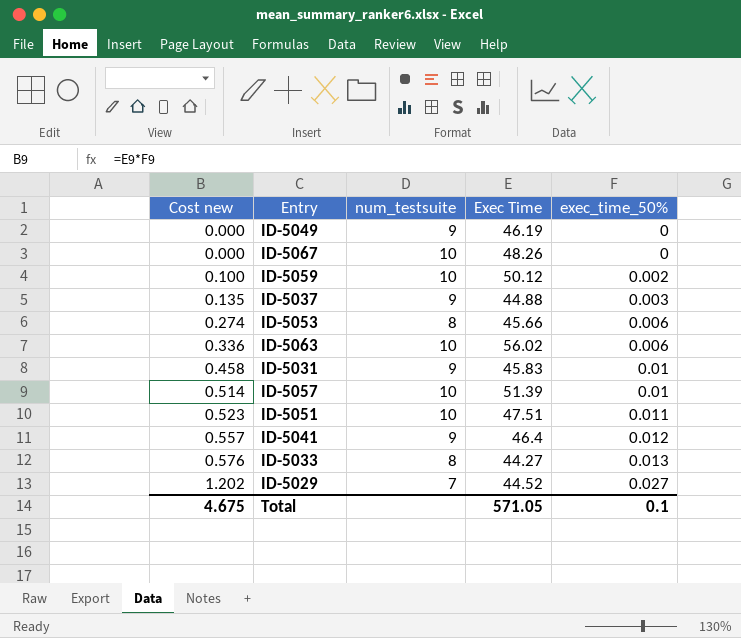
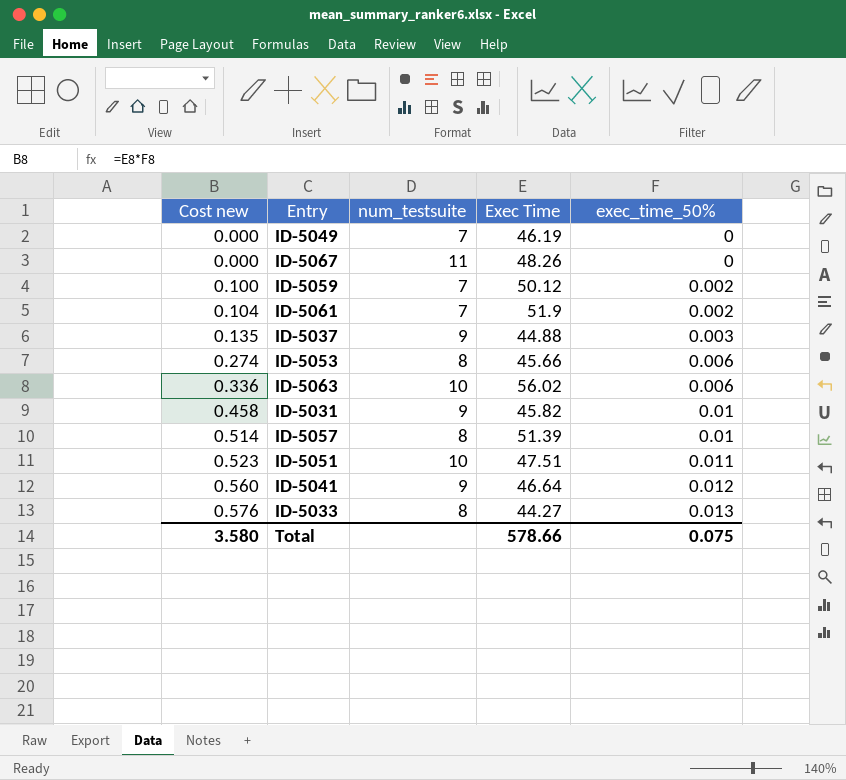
row ID-5029: 1.202 | 7 | 44.52 | 0.027 -> none
ID-5049 | num_testsuite: 9 -> 7
ID-5067 | num_testsuite: 10 -> 11
ID-5059 | num_testsuite: 10 -> 7
row ID-5061: none -> 0.104 | 7 | 51.9 | 0.002
ID-5031 | Exec Time: 45.83 -> 45.82
ID-5057 | num_testsuite: 10 -> 8
ID-5041 | Cost new: 0.557 -> 0.560
ID-5041 | Exec Time: 46.4 -> 46.64
Total | Cost new: 4.675 -> 3.580
Total | Exec Time: 571.05 -> 578.66
Total | exec_time_50%: 0.1 -> 0.075

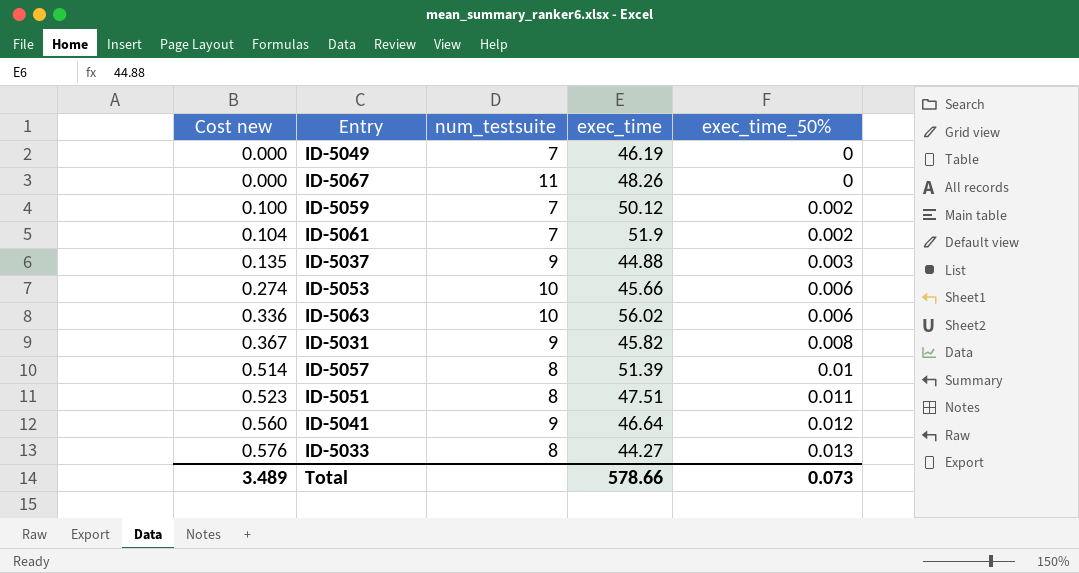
column name: Exec Time -> exec_time
ID-5053 | num_testsuite: 8 -> 10
ID-5031 | Cost new: 0.458 -> 0.367
ID-5031 | exec_time_50%: 0.01 -> 0.008
ID-5051 | num_testsuite: 10 -> 8
Total | Cost new: 3.580 -> 3.489
Total | exec_time_50%: 0.075 -> 0.073

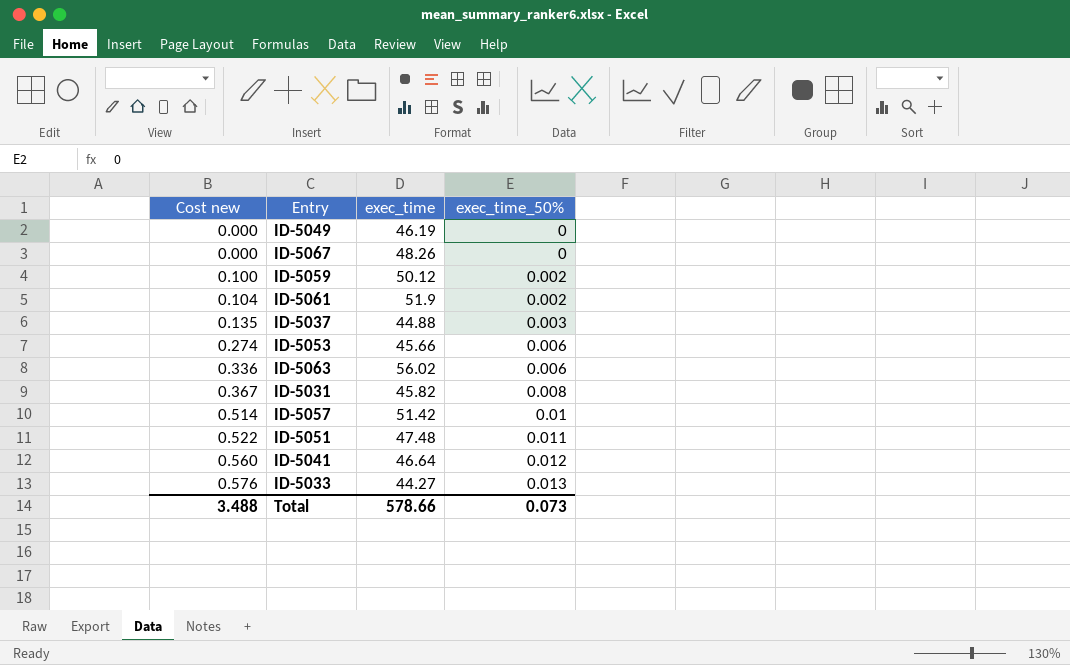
column num_testsuite | position: 3 -> none
ID-5057 | exec_time: 51.39 -> 51.42
ID-5051 | Cost new: 0.523 -> 0.522
ID-5051 | exec_time: 47.51 -> 47.48
Total | Cost new: 3.489 -> 3.488

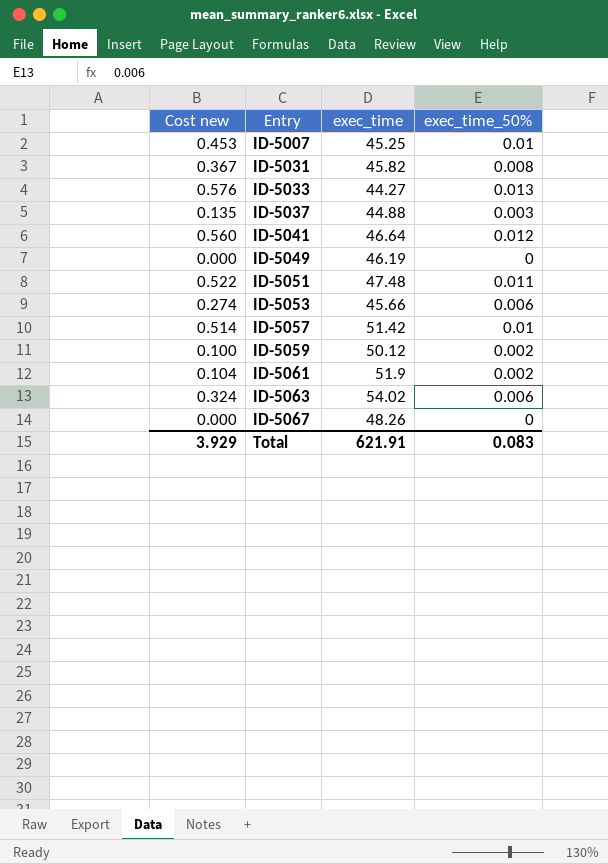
row order: Cost new ascending -> Entry ascending
row ID-5007: none -> 0.453 | 45.25 | 0.01
ID-5063 | Cost new: 0.336 -> 0.324
ID-5063 | exec_time: 56.02 -> 54.02
Total | Cost new: 3.488 -> 3.929
Total | exec_time: 578.66 -> 621.91
Total | exec_time_50%: 0.073 -> 0.083

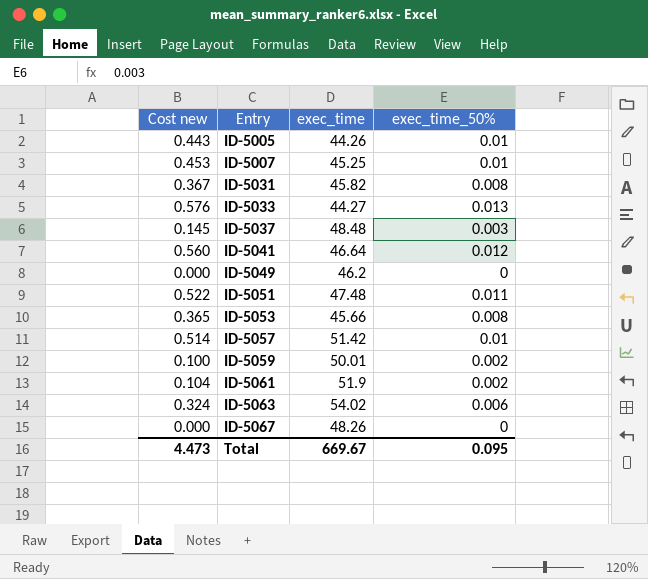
row ID-5005: none -> 0.443 | 44.26 | 0.01
ID-5037 | Cost new: 0.135 -> 0.145
ID-5037 | exec_time: 44.88 -> 48.48
ID-5049 | exec_time: 46.19 -> 46.2
ID-5053 | Cost new: 0.274 -> 0.365
ID-5053 | exec_time_50%: 0.006 -> 0.008
ID-5059 | exec_time: 50.12 -> 50.01
Total | Cost new: 3.929 -> 4.473
Total | exec_time: 621.91 -> 669.67
Total | exec_time_50%: 0.083 -> 0.095

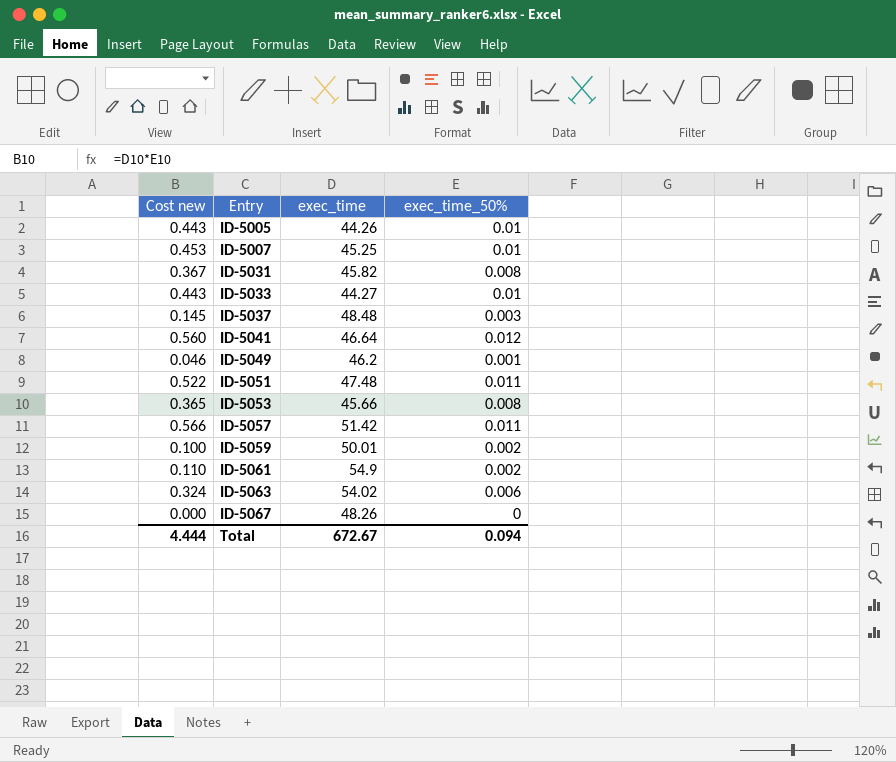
ID-5033 | Cost new: 0.576 -> 0.443
ID-5033 | exec_time_50%: 0.013 -> 0.01
ID-5049 | Cost new: 0.000 -> 0.046
ID-5049 | exec_time_50%: 0 -> 0.001
ID-5057 | Cost new: 0.514 -> 0.566
ID-5057 | exec_time_50%: 0.01 -> 0.011
ID-5061 | Cost new: 0.104 -> 0.110
ID-5061 | exec_time: 51.9 -> 54.9
Total | Cost new: 4.473 -> 4.444
Total | exec_time: 669.67 -> 672.67
Total | exec_time_50%: 0.095 -> 0.094

